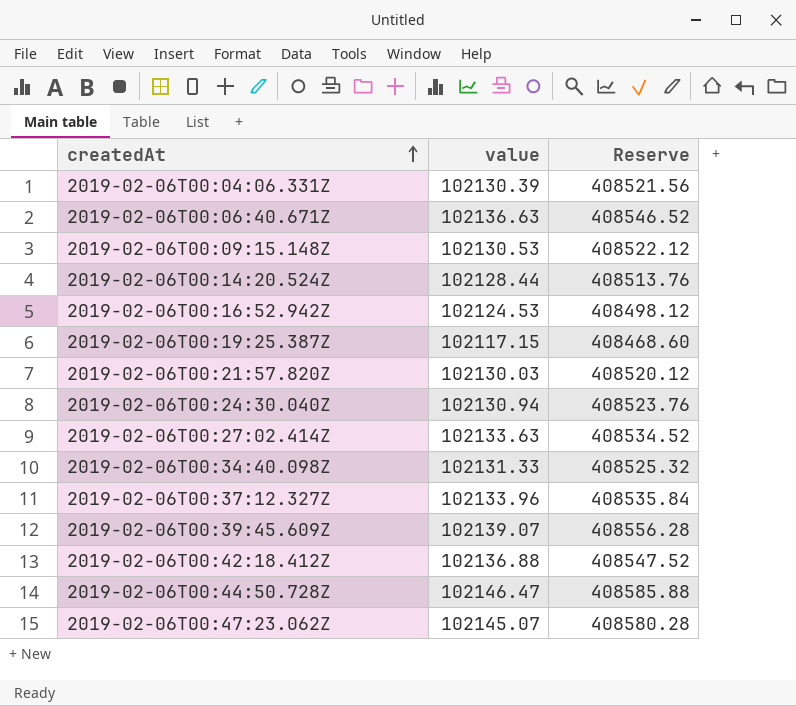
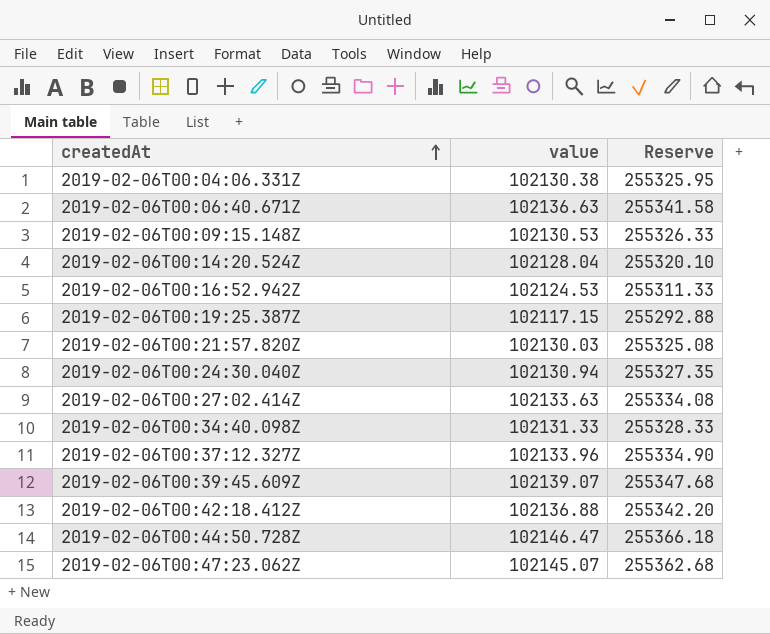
column Reserve | formula: [value] * 4 -> [value] * 2.5
2019-02-06T00:04:06.331Z | value: 102130.39 -> 102130.38
2019-02-06T00:14:20.524Z | value: 102128.44 -> 102128.04

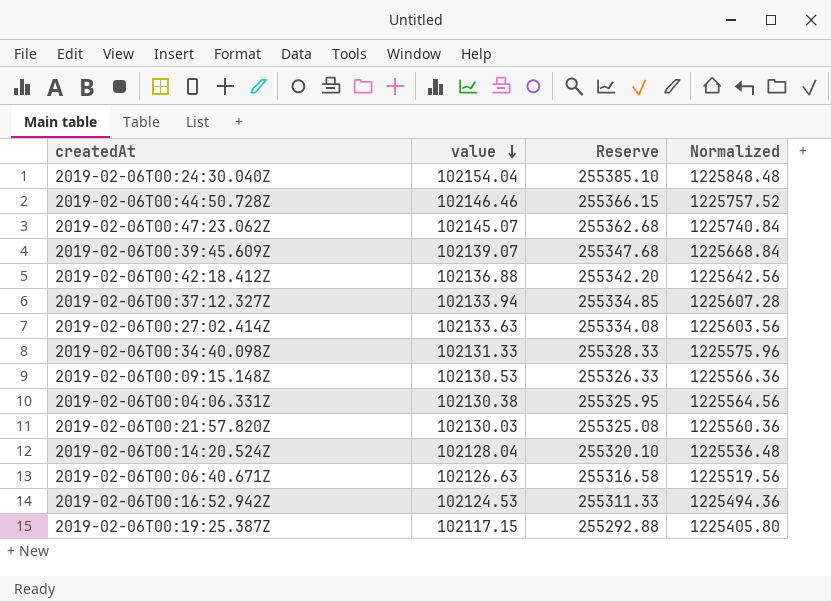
row order: createdAt ascending -> value descending
column Normalized | formula: none -> [value] * 12
2019-02-06T00:24:30.040Z | value: 102130.94 -> 102154.04
2019-02-06T00:24:30.040Z | Reserve: 255327.35 -> 255385.10
2019-02-06T00:44:50.728Z | value: 102146.47 -> 102146.46
2019-02-06T00:44:50.728Z | Reserve: 255366.18 -> 255366.15
2019-02-06T00:37:12.327Z | value: 102133.96 -> 102133.94
2019-02-06T00:37:12.327Z | Reserve: 255334.90 -> 255334.85
2019-02-06T00:06:40.671Z | value: 102136.63 -> 102126.63
2019-02-06T00:06:40.671Z | Reserve: 255341.58 -> 255316.58

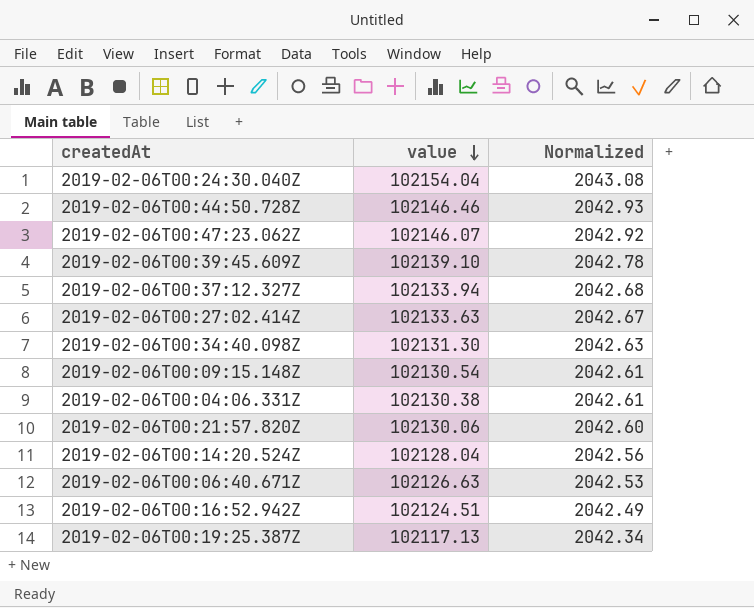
column Reserve | formula: [value] * 2.5 -> none
column Normalized | formula: [value] * 12 -> [value] * 0.02
row 2019-02-06T00:42:18.412Z: 102136.88 | 255342.20 | 1225642.56 -> none
2019-02-06T00:47:23.062Z | value: 102145.07 -> 102146.07
2019-02-06T00:39:45.609Z | value: 102139.07 -> 102139.10
2019-02-06T00:34:40.098Z | value: 102131.33 -> 102131.30
2019-02-06T00:09:15.148Z | value: 102130.53 -> 102130.54
2019-02-06T00:21:57.820Z | value: 102130.03 -> 102130.06
2019-02-06T00:16:52.942Z | value: 102124.53 -> 102124.51
2019-02-06T00:19:25.387Z | value: 102117.15 -> 102117.13

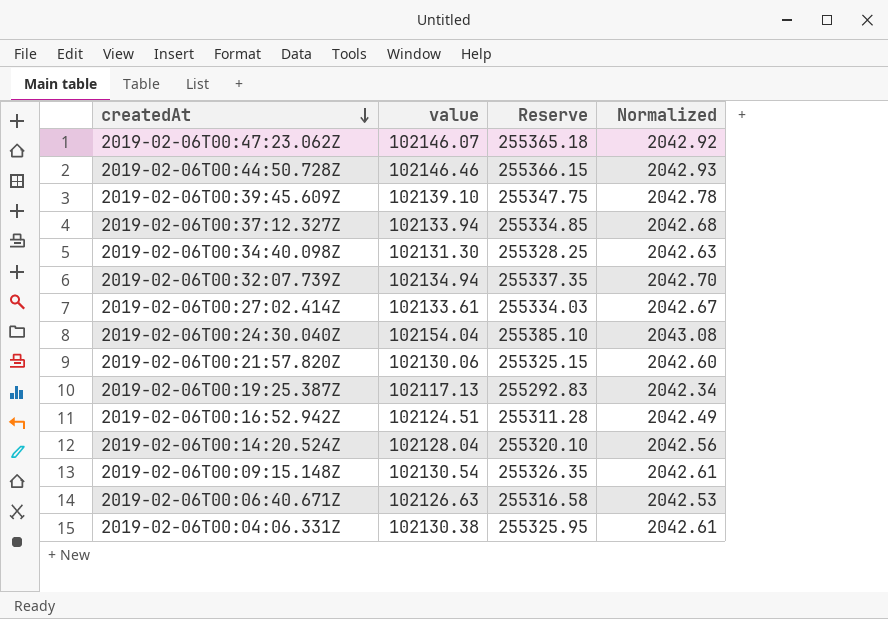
row order: value descending -> createdAt descending
column Reserve | formula: none -> [value] * 2.5
row 2019-02-06T00:32:07.739Z: none -> 102134.94 | 255337.35 | 2042.70
2019-02-06T00:27:02.414Z | value: 102133.63 -> 102133.61

